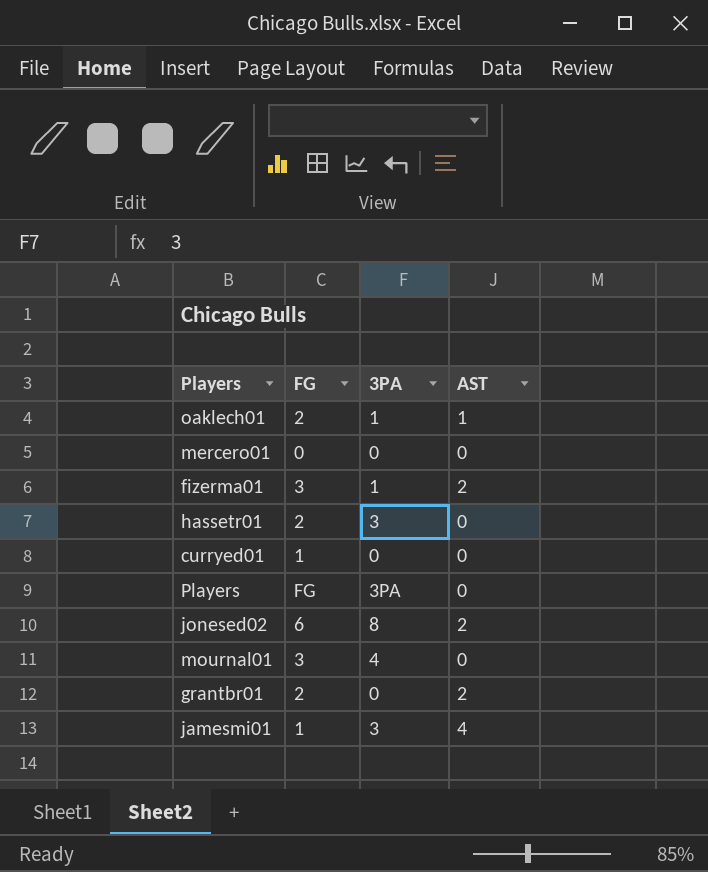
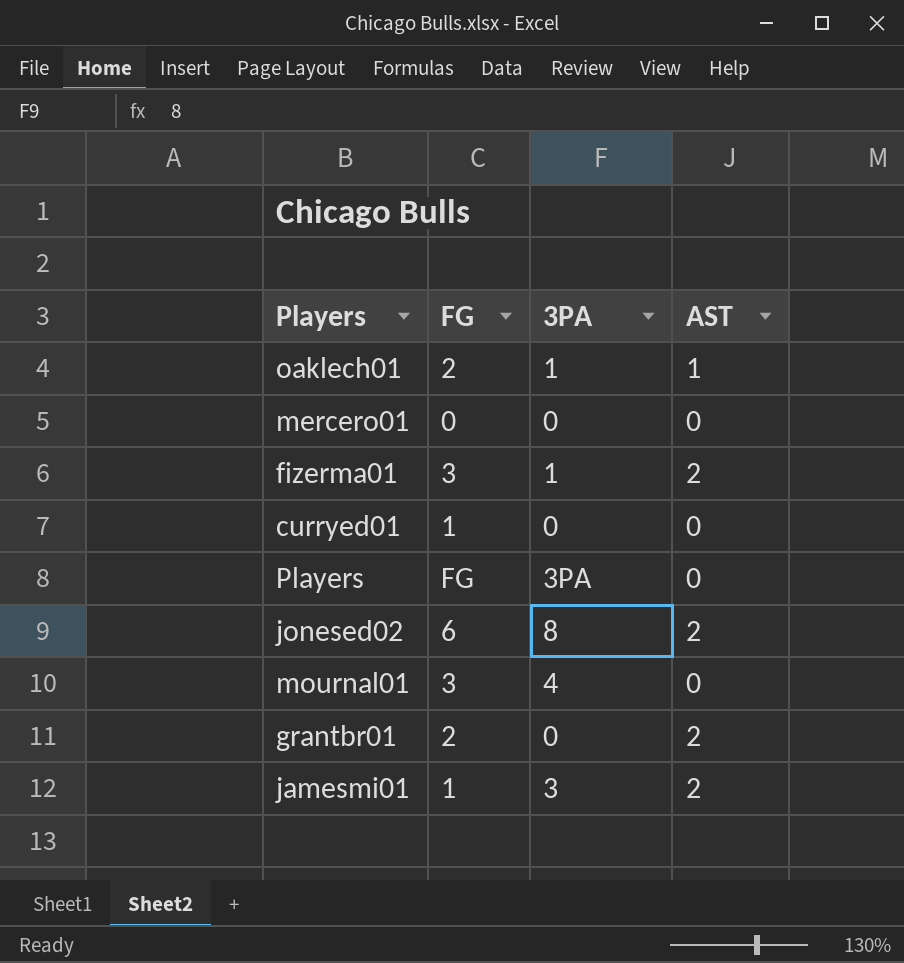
row hassetr01: 2 | 3 | 0 -> none
jamesmi01 | AST: 4 -> 2

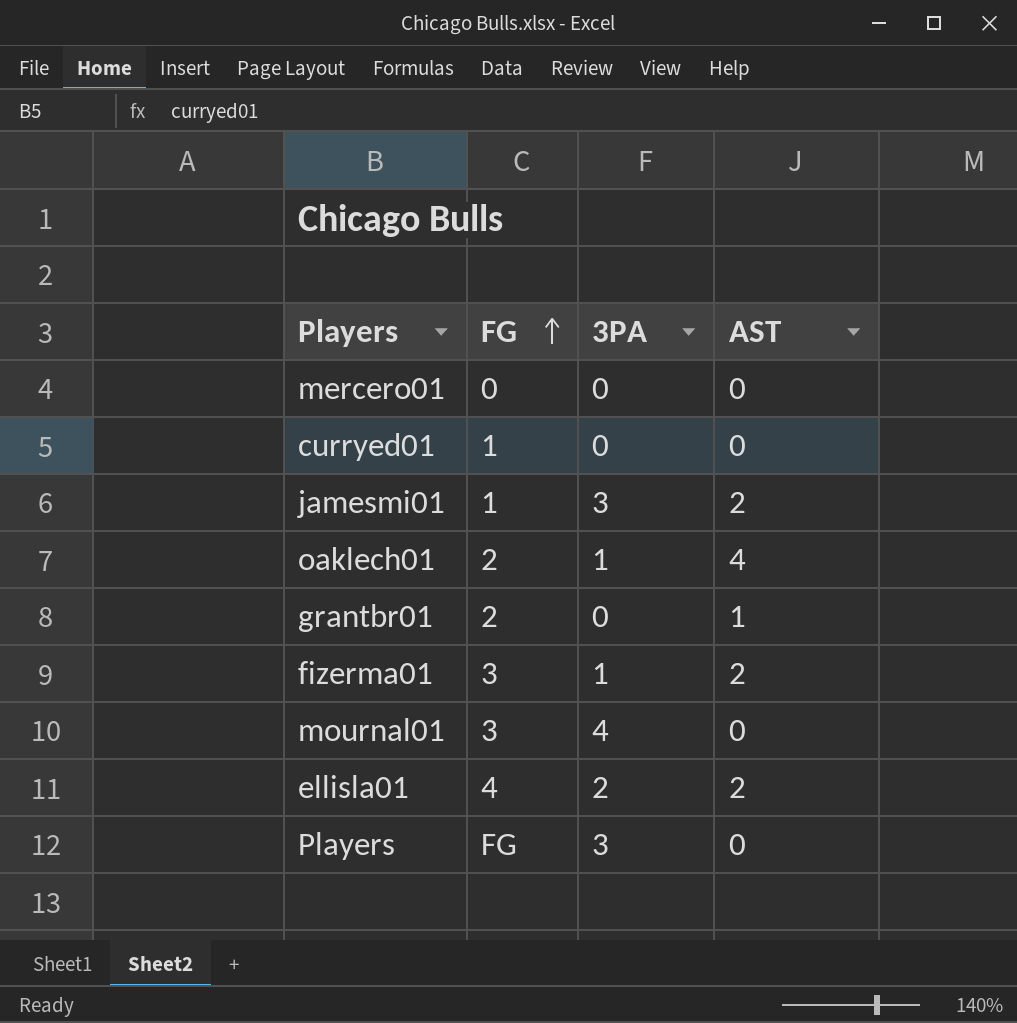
row order: none -> FG ascending
row jonesed02: 6 | 8 | 2 -> none
oaklech01 | AST: 1 -> 4
grantbr01 | AST: 2 -> 1
row ellisla01: none -> 4 | 2 | 2
Players | 3PA: 3PA -> 3

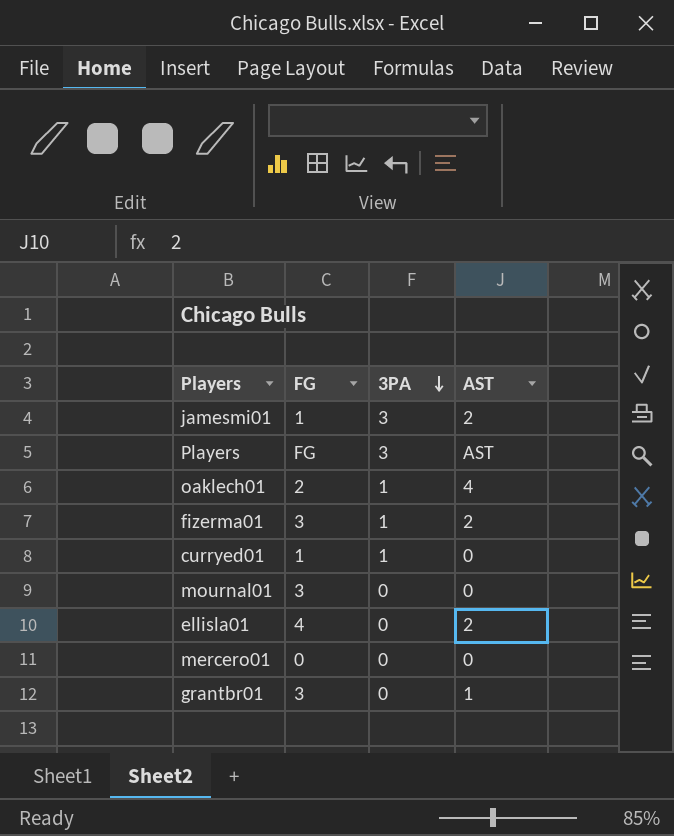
row order: FG ascending -> 3PA descending
Players | AST: 0 -> AST
curryed01 | 3PA: 0 -> 1
mournal01 | 3PA: 4 -> 0
ellisla01 | 3PA: 2 -> 0
grantbr01 | FG: 2 -> 3

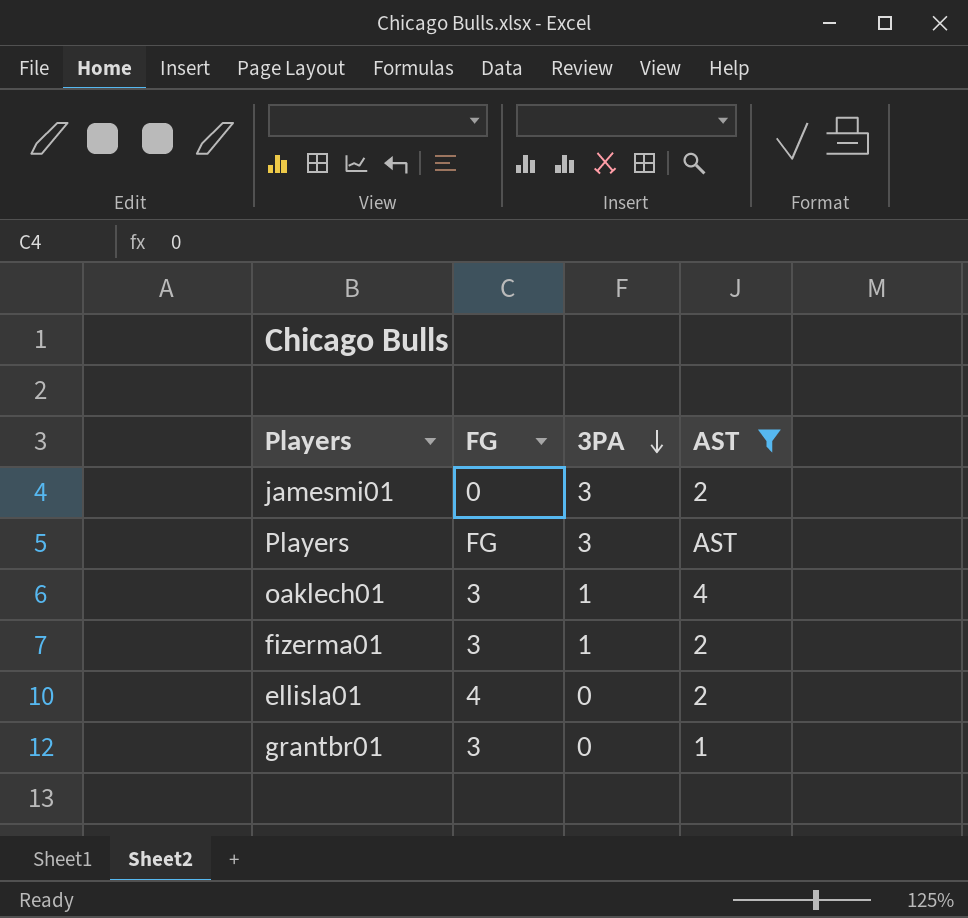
filter: none -> AST != 0
jamesmi01 | FG: 1 -> 0
oaklech01 | FG: 2 -> 3

